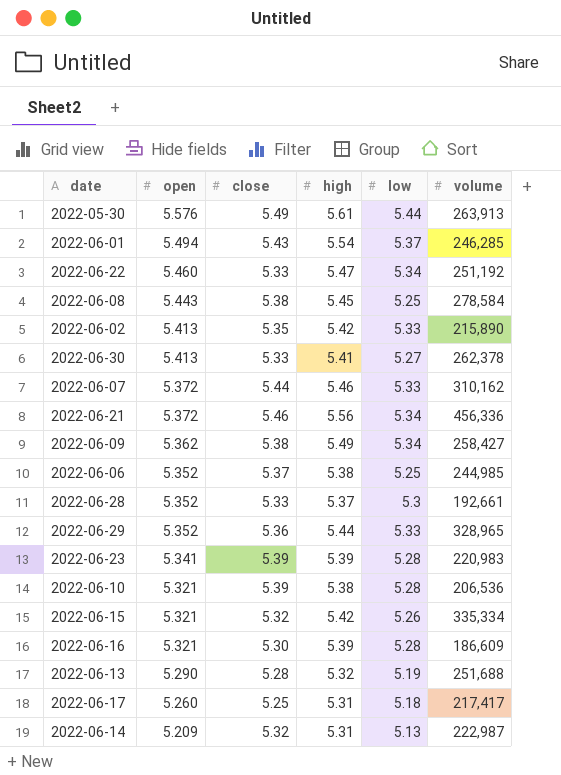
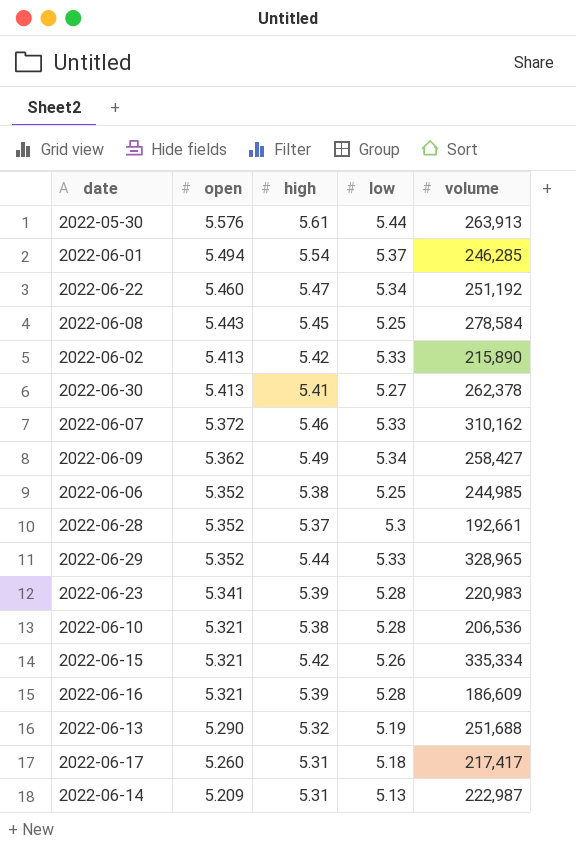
column close | position: 3 -> none
row 2022-06-21: 5.372 | 5.46 | 5.56 | 5.34 | 456,336 -> none

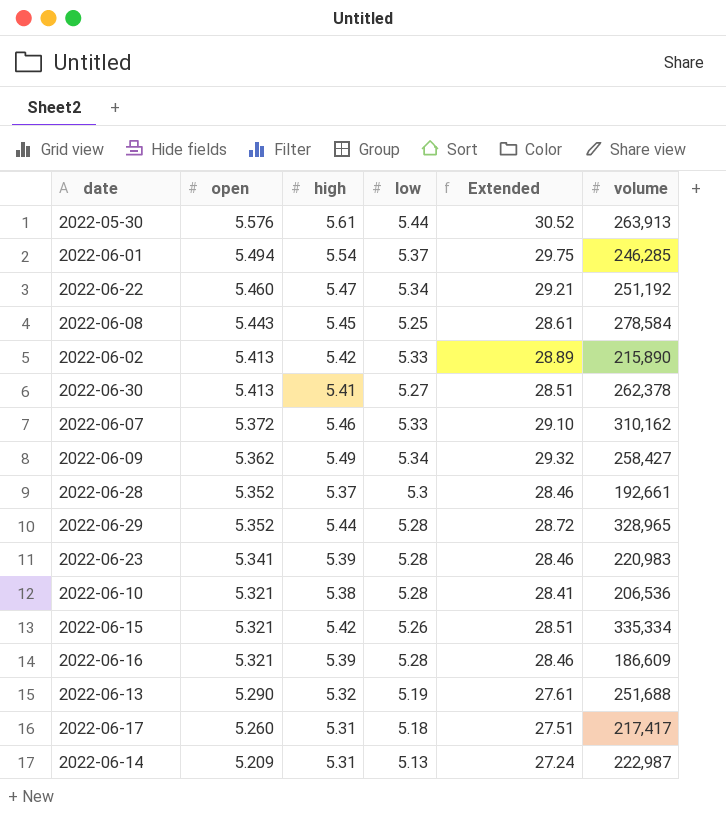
column Extended | formula: none -> [high] * [low]
row 2022-06-06: 5.352 | 5.38 | 5.25 | 244,985 -> none
2022-06-29 | low: 5.33 -> 5.28

